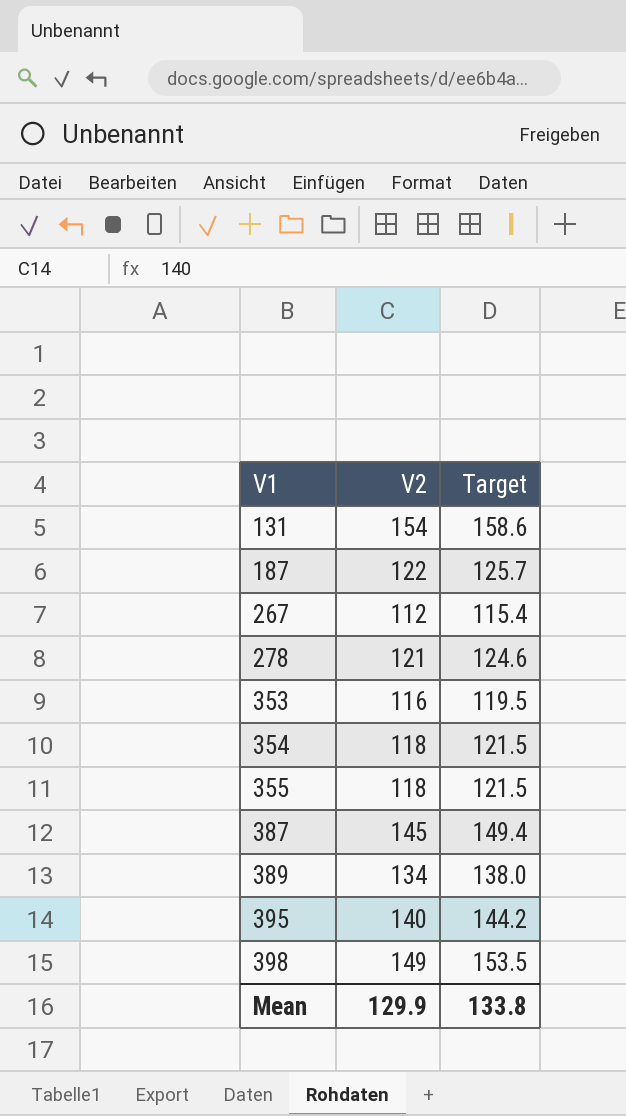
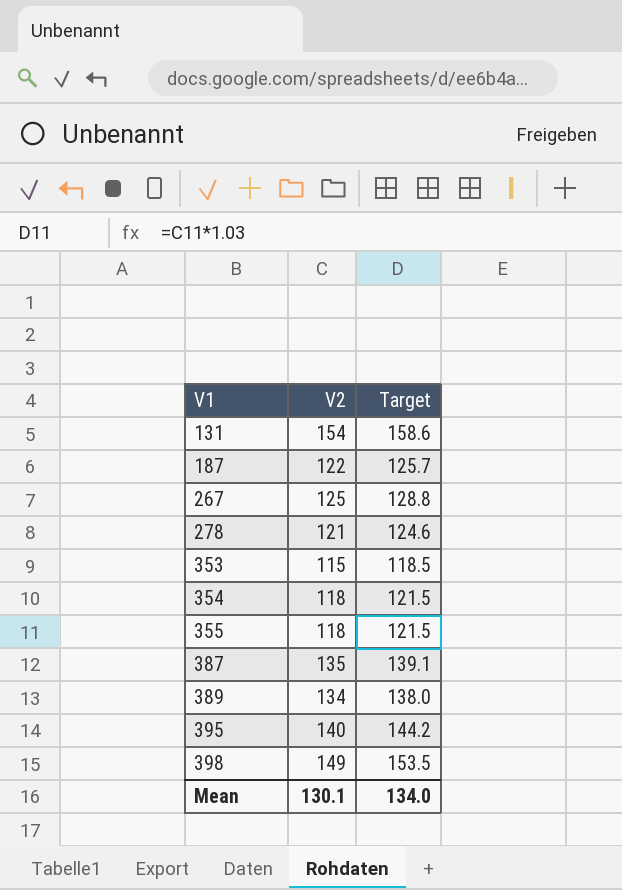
267 | V2: 112 -> 125
267 | Target: 115.4 -> 128.8
353 | V2: 116 -> 115
353 | Target: 119.5 -> 118.5
387 | V2: 145 -> 135
387 | Target: 149.4 -> 139.1
Mean | V2: 129.9 -> 130.1
Mean | Target: 133.8 -> 134.0

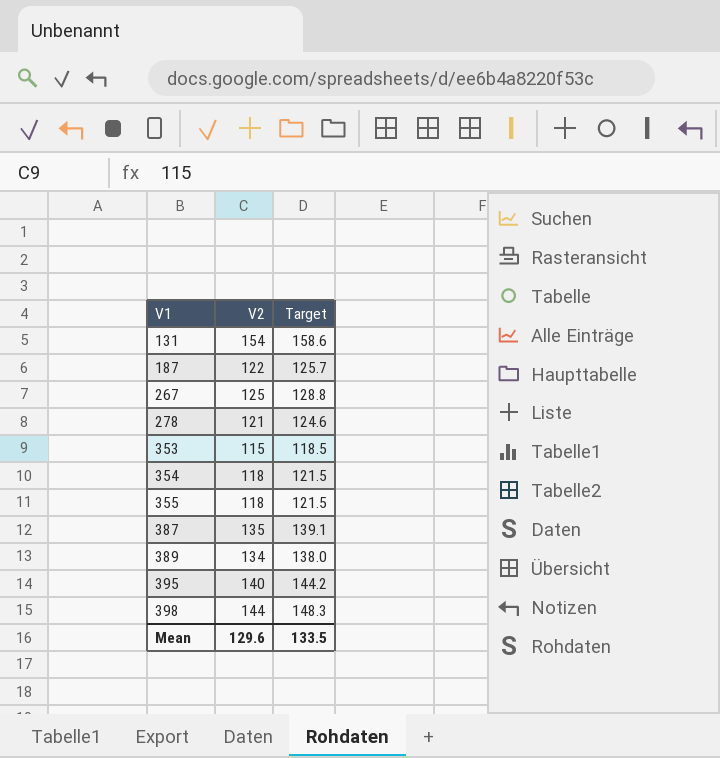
398 | V2: 149 -> 144
398 | Target: 153.5 -> 148.3
Mean | V2: 130.1 -> 129.6
Mean | Target: 134.0 -> 133.5

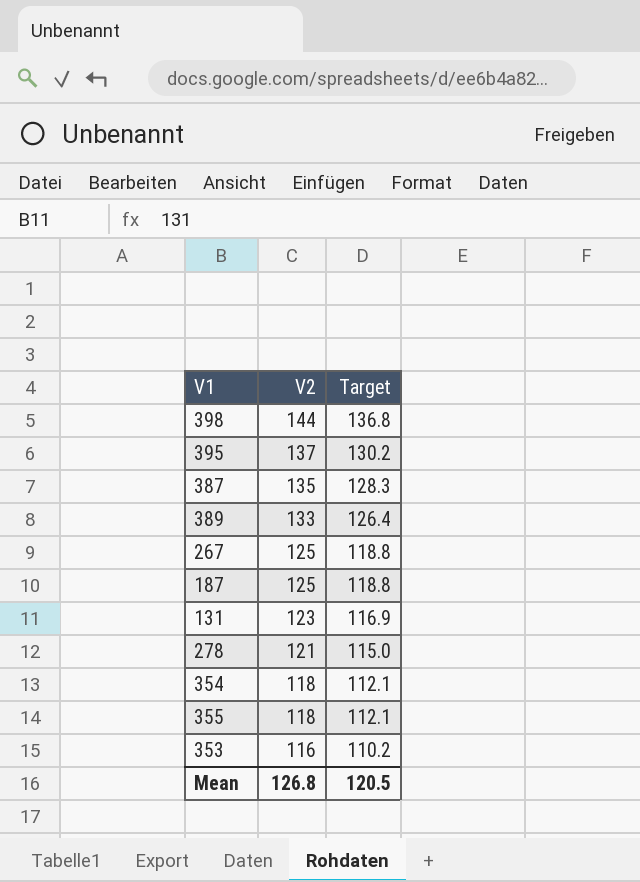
row order: V1 ascending -> V2 descending
column Target | formula: [V2] * 1.03 -> [V2] * 0.95
395 | V2: 140 -> 137
389 | V2: 134 -> 133
187 | V2: 122 -> 125
131 | V2: 154 -> 123
353 | V2: 115 -> 116
Mean | V2: 129.6 -> 126.8
Mean | Target: 133.5 -> 120.5

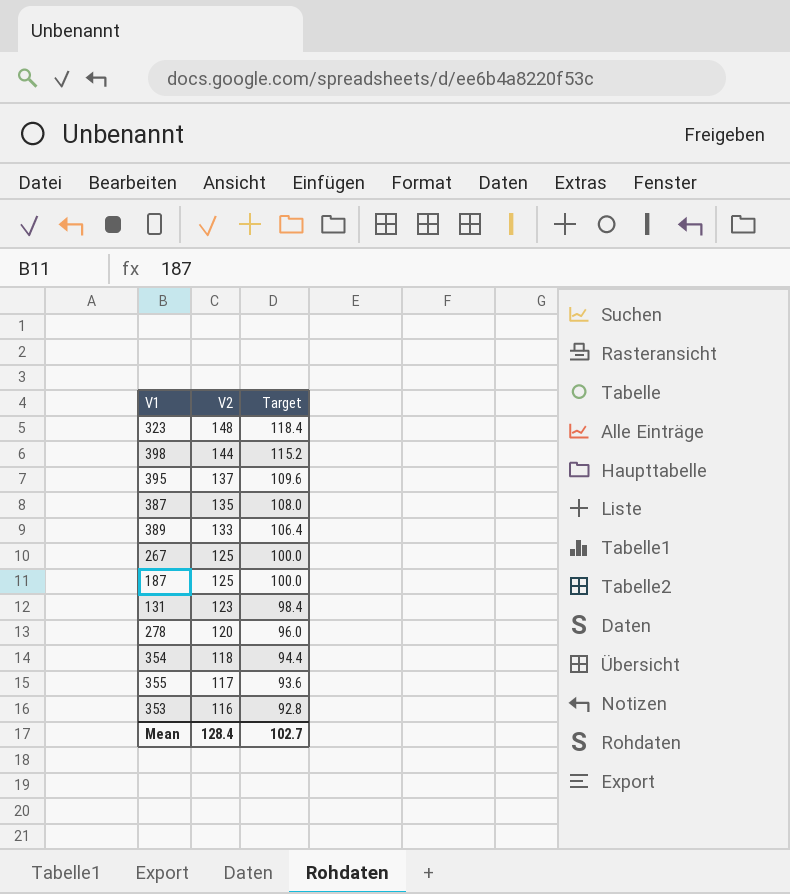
column Target | formula: [V2] * 0.95 -> [V2] * 0.8
row 323: none -> 148 | 118.4
278 | V2: 121 -> 120
355 | V2: 118 -> 117
Mean | V2: 126.8 -> 128.4
Mean | Target: 120.5 -> 102.7

